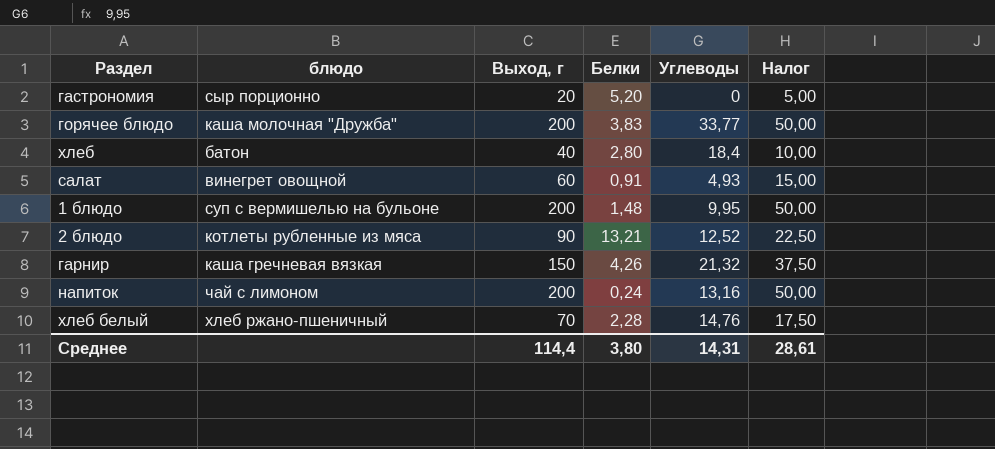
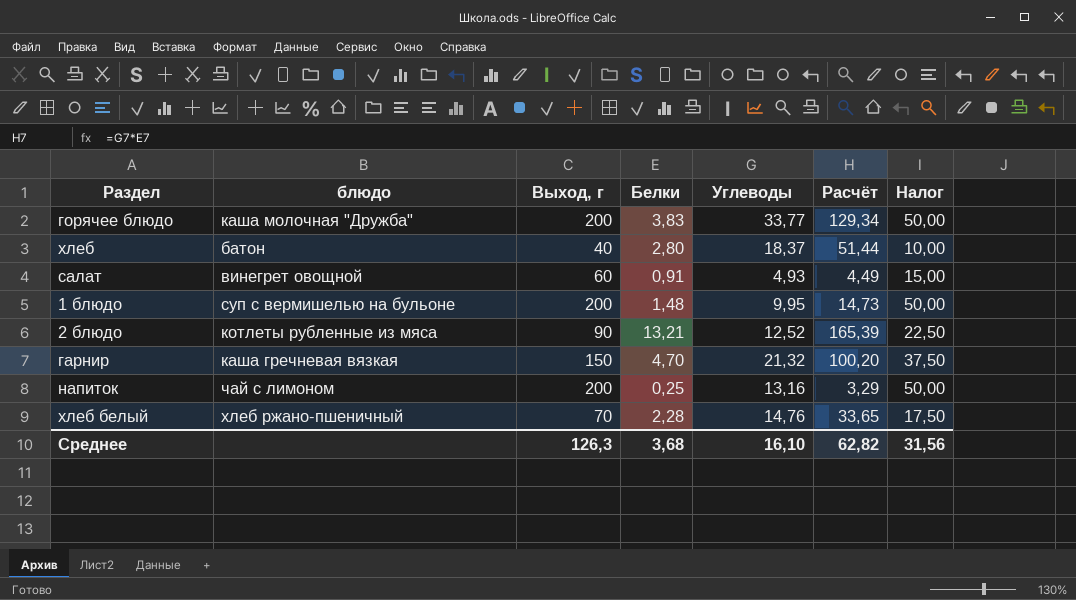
column Расчёт | formula: none -> [Белки] * [Углеводы]
row гастрономия: сыр порционно | 20 | 5,20 | 0 | 5,00 -> none
хлеб | Углеводы: 18,4 -> 18,37
гарнир | Белки: 4,26 -> 4,70
напиток | Белки: 0,24 -> 0,25
Среднее | Выход, г: 114,4 -> 126,3
Среднее | Белки: 3,80 -> 3,68
Среднее | Углеводы: 14,31 -> 16,10
Среднее | Налог: 28,61 -> 31,56

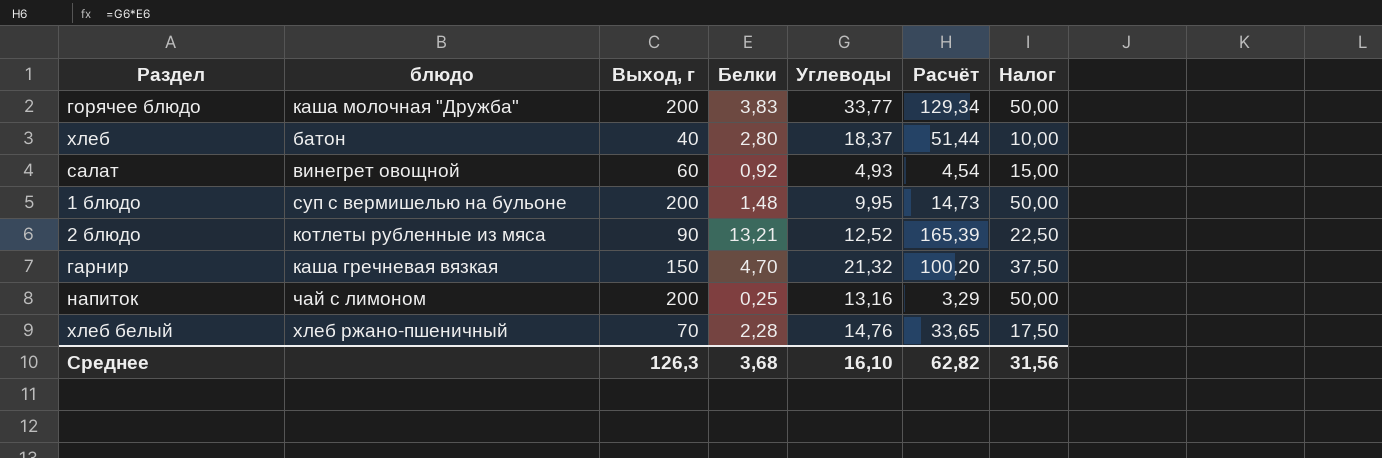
салат | Белки: 0,91 -> 0,92
салат | Расчёт: 4,49 -> 4,54

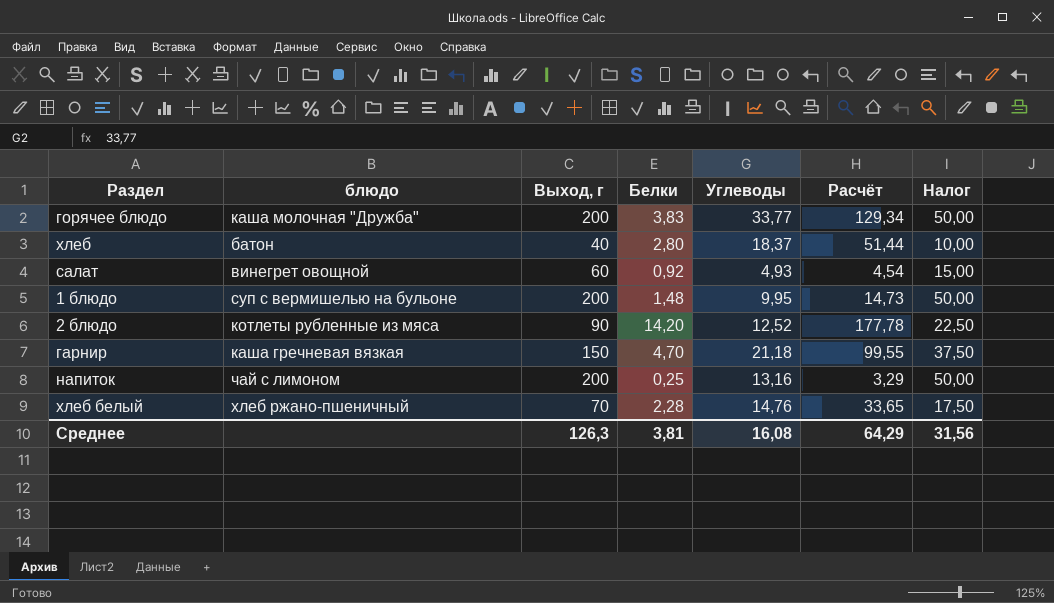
2 блюдо | Белки: 13,21 -> 14,20
2 блюдо | Расчёт: 165,39 -> 177,78
гарнир | Углеводы: 21,32 -> 21,18
гарнир | Расчёт: 100,20 -> 99,55
Среднее | Белки: 3,68 -> 3,81
Среднее | Углеводы: 16,10 -> 16,08
Среднее | Расчёт: 62,82 -> 64,29

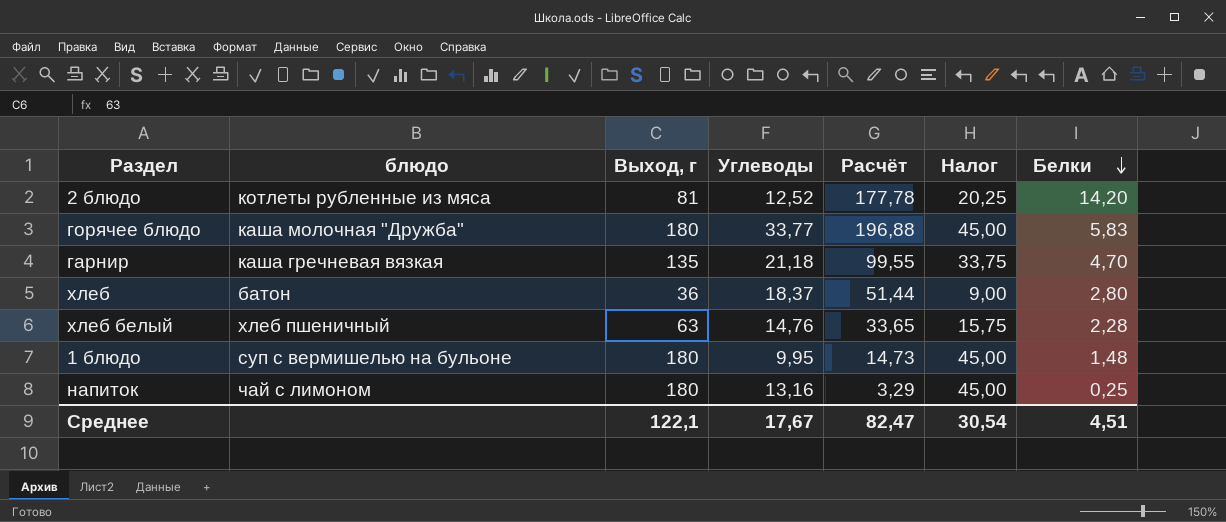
row order: none -> Белки descending
column Белки | position: 4 -> 7
row салат: винегрет овощной | 60 | 0,92 | 4,93 | 4,54 | 15,00 -> none
2 блюдо | Выход, г: 90 -> 81
2 блюдо | Налог: 22,50 -> 20,25
горячее блюдо | Выход, г: 200 -> 180
горячее блюдо | Расчёт: 129,34 -> 196,88
горячее блюдо | Налог: 50,00 -> 45,00
горячее блюдо | Белки: 3,83 -> 5,83
гарнир | Выход, г: 150 -> 135
гарнир | Налог: 37,50 -> 33,75
хлеб | Выход, г: 40 -> 36
хлеб | Налог: 10,00 -> 9,00
хлеб белый | блюдо: хлеб ржано-пшеничный -> хлеб пшеничный
хлеб белый | Выход, г: 70 -> 63
хлеб белый | Налог: 17,50 -> 15,75
1 блюдо | Выход, г: 200 -> 180
1 блюдо | Налог: 50,00 -> 45,00
напиток | Выход, г: 200 -> 180
напиток | Налог: 50,00 -> 45,00
Среднее | Выход, г: 126,3 -> 122,1
Среднее | Углеводы: 16,08 -> 17,67
Среднее | Расчёт: 64,29 -> 82,47
Среднее | Налог: 31,56 -> 30,54
Среднее | Белки: 3,81 -> 4,51

